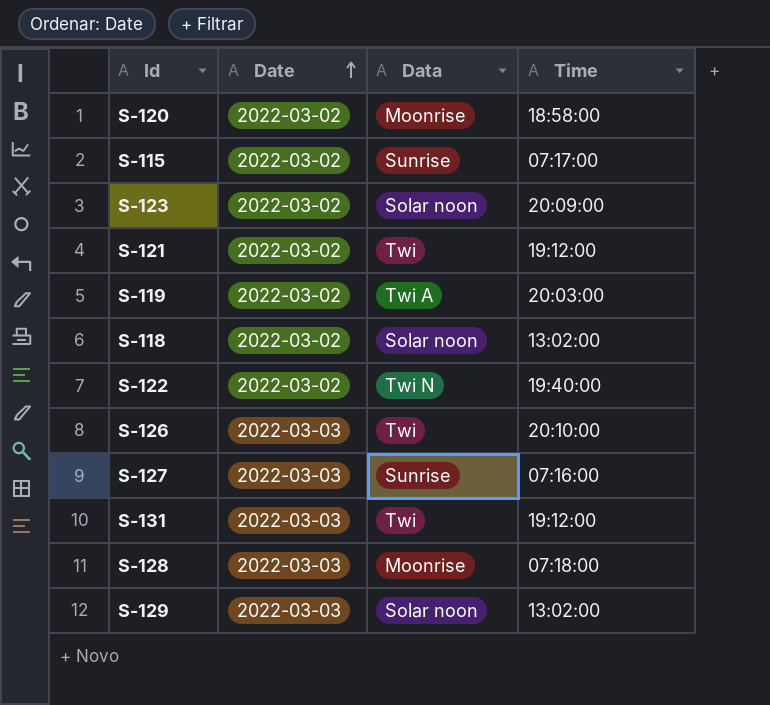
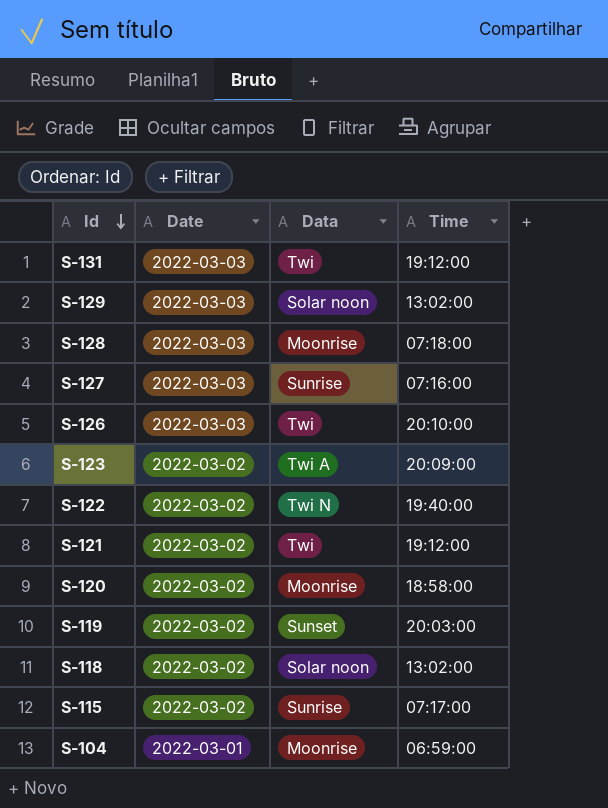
row order: Date ascending -> Id descending
S-123 | Data: Solar noon -> Twi A
S-119 | Data: Twi A -> Sunset
row S-104: none -> 2022-03-01 | Moonrise | 06:59:00

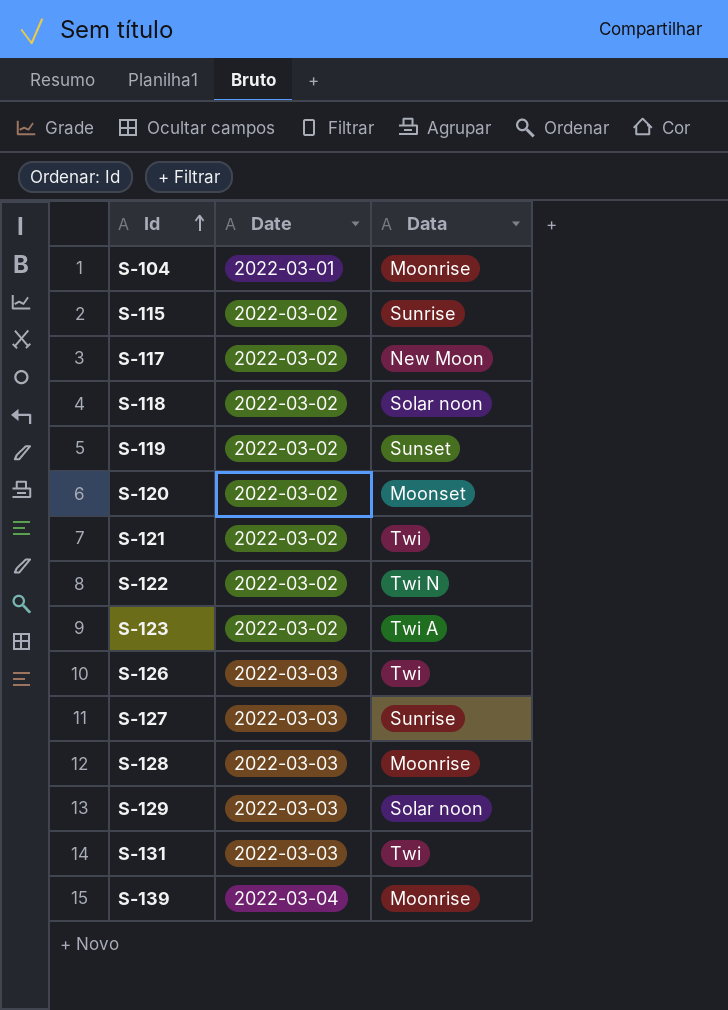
row order: Id descending -> Id ascending
column Time | position: 4 -> none
row S-117: none -> 2022-03-02 | New Moon
S-120 | Data: Moonrise -> Moonset
row S-139: none -> 2022-03-04 | Moonrise

